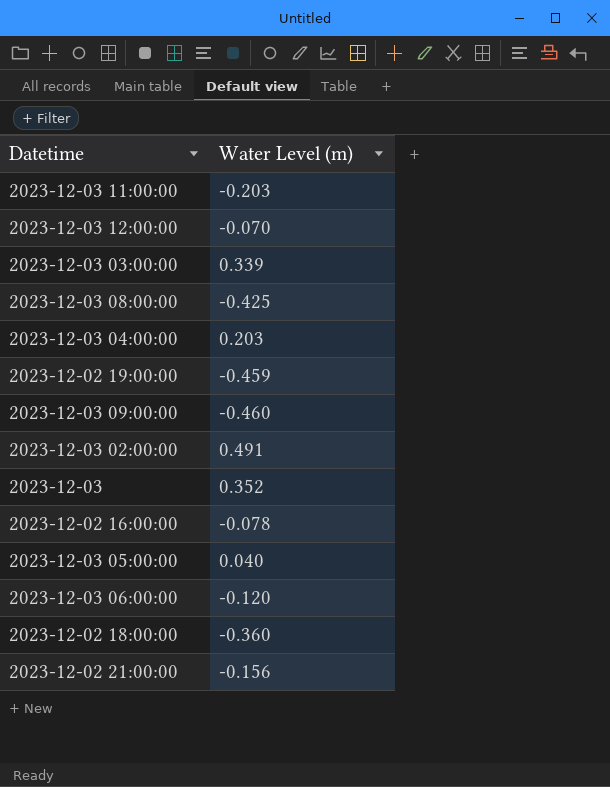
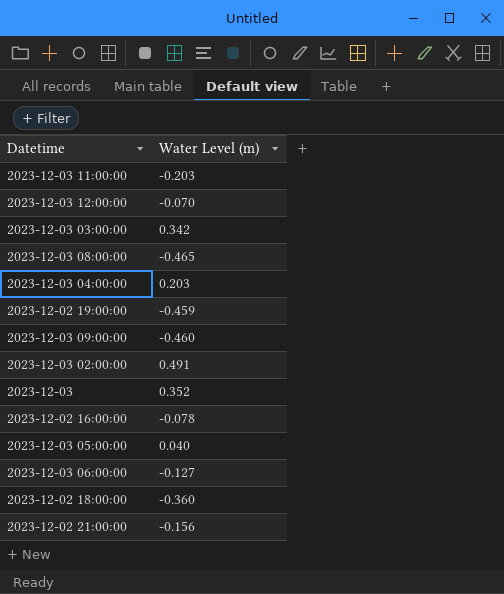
2023-12-03 03:00:00 | Water Level (m): 0.339 -> 0.342
2023-12-03 08:00:00 | Water Level (m): -0.425 -> -0.465
2023-12-03 06:00:00 | Water Level (m): -0.120 -> -0.127

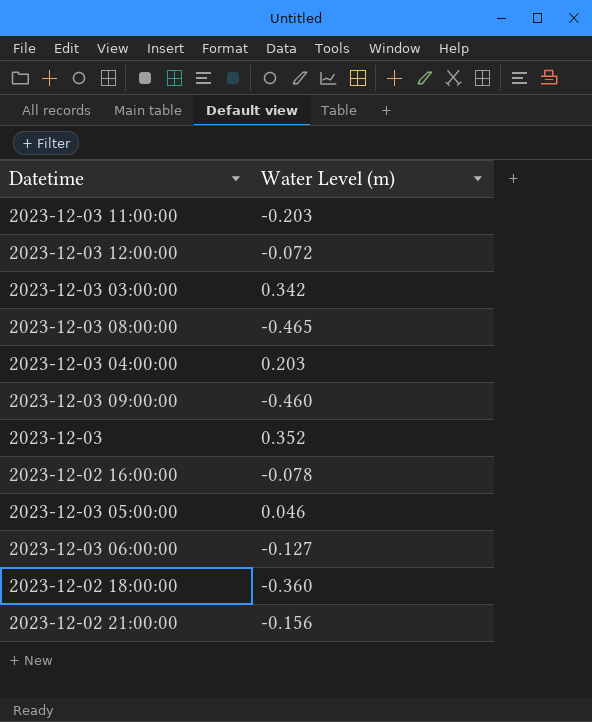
row 2023-12-02 19:00:00: -0.459 -> none
row 2023-12-03 02:00:00: 0.491 -> none
2023-12-03 12:00:00 | Water Level (m): -0.070 -> -0.072
2023-12-03 05:00:00 | Water Level (m): 0.040 -> 0.046

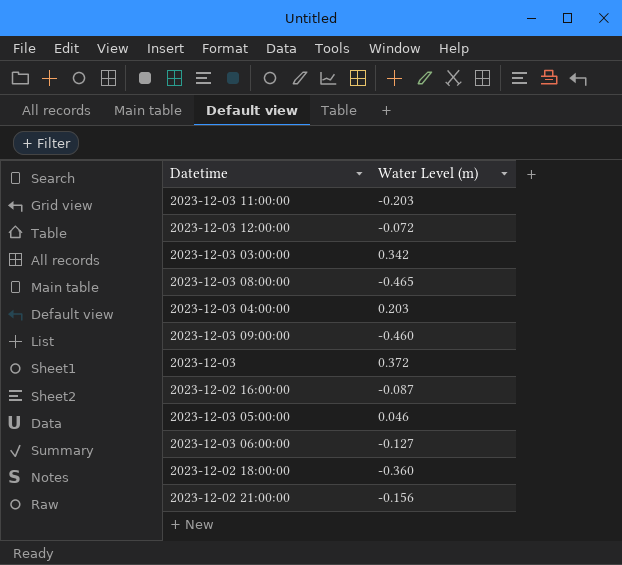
2023-12-03 | Water Level (m): 0.352 -> 0.372
2023-12-02 16:00:00 | Water Level (m): -0.078 -> -0.087

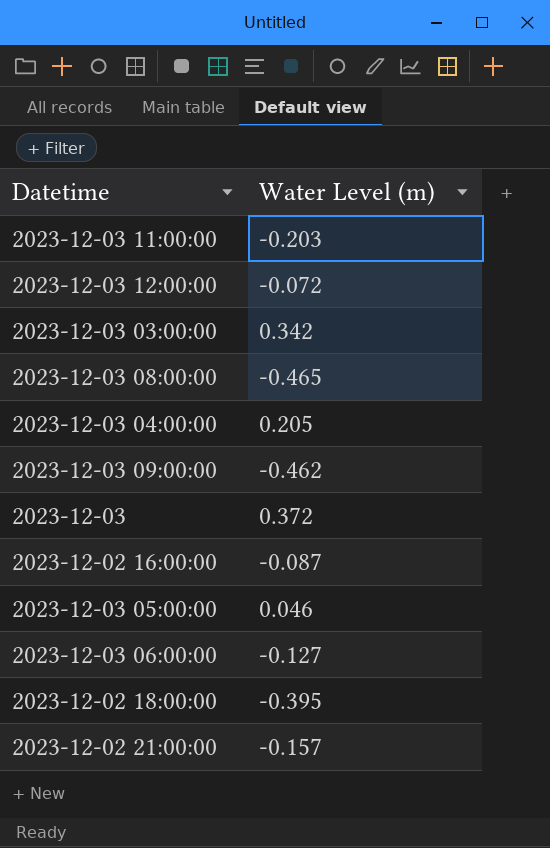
2023-12-03 04:00:00 | Water Level (m): 0.203 -> 0.205
2023-12-03 09:00:00 | Water Level (m): -0.460 -> -0.462
2023-12-02 18:00:00 | Water Level (m): -0.360 -> -0.395
2023-12-02 21:00:00 | Water Level (m): -0.156 -> -0.157

